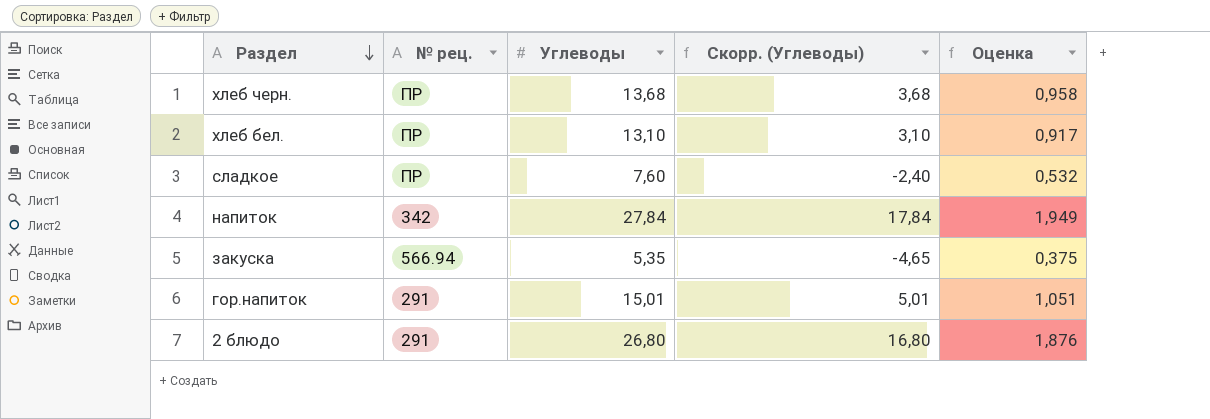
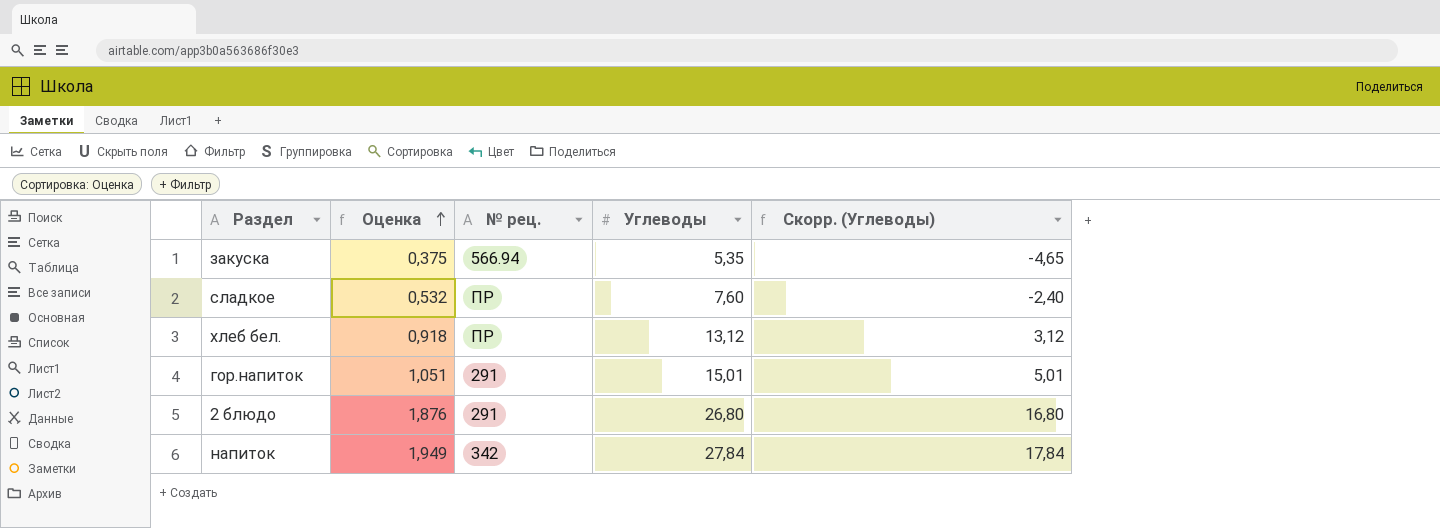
row order: Раздел descending -> Оценка ascending
column Оценка | position: 5 -> 2
row хлеб черн.: ПР | 13,68 | 3,68 | 0,958 -> none
хлеб бел. | Оценка: 0,917 -> 0,918
хлеб бел. | Углеводы: 13,10 -> 13,12
хлеб бел. | Скорр. (Углеводы): 3,10 -> 3,12

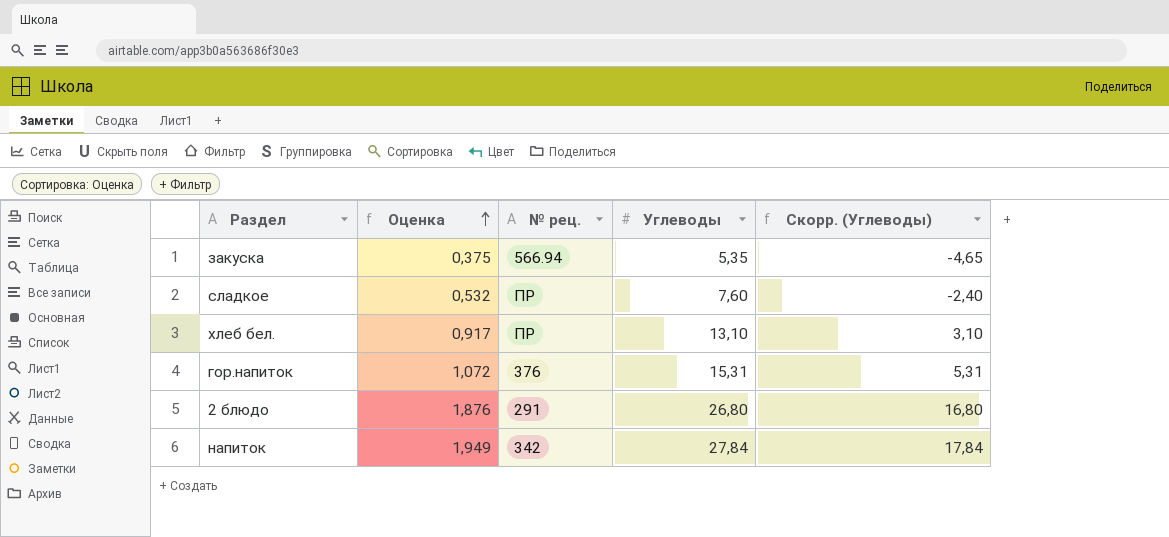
хлеб бел. | Оценка: 0,918 -> 0,917
хлеб бел. | Углеводы: 13,12 -> 13,10
хлеб бел. | Скорр. (Углеводы): 3,12 -> 3,10
гор.напиток | Оценка: 1,051 -> 1,072
гор.напиток | № рец.: 291 -> 376
гор.напиток | Углеводы: 15,01 -> 15,31
гор.напиток | Скорр. (Углеводы): 5,01 -> 5,31

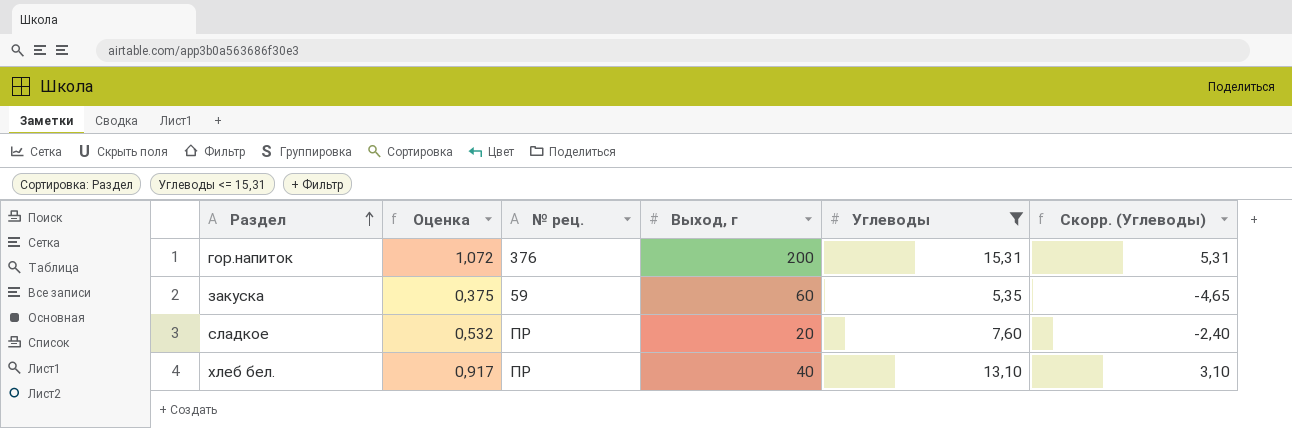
filter: none -> Углеводы <= 15,31
row order: Оценка ascending -> Раздел ascending
column Выход, г | position: none -> 4
закуска | № рец.: 566.94 -> 59

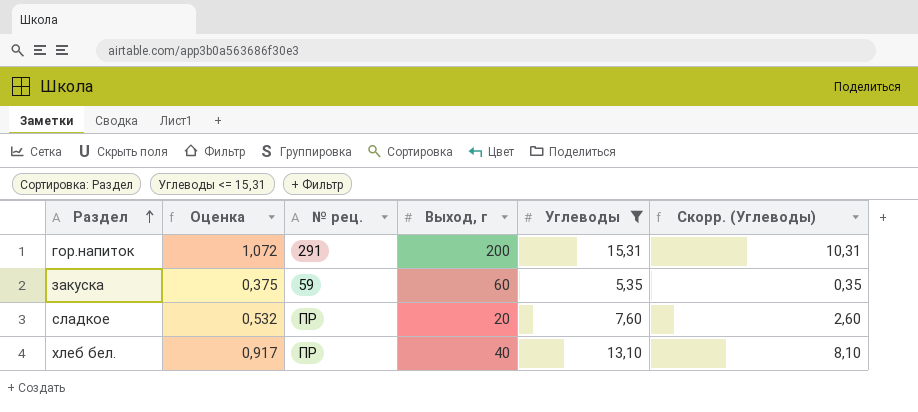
column Скорр. (Углеводы) | formula: [Углеводы] - 10 -> [Углеводы] - 5
гор.напиток | № рец.: 376 -> 291

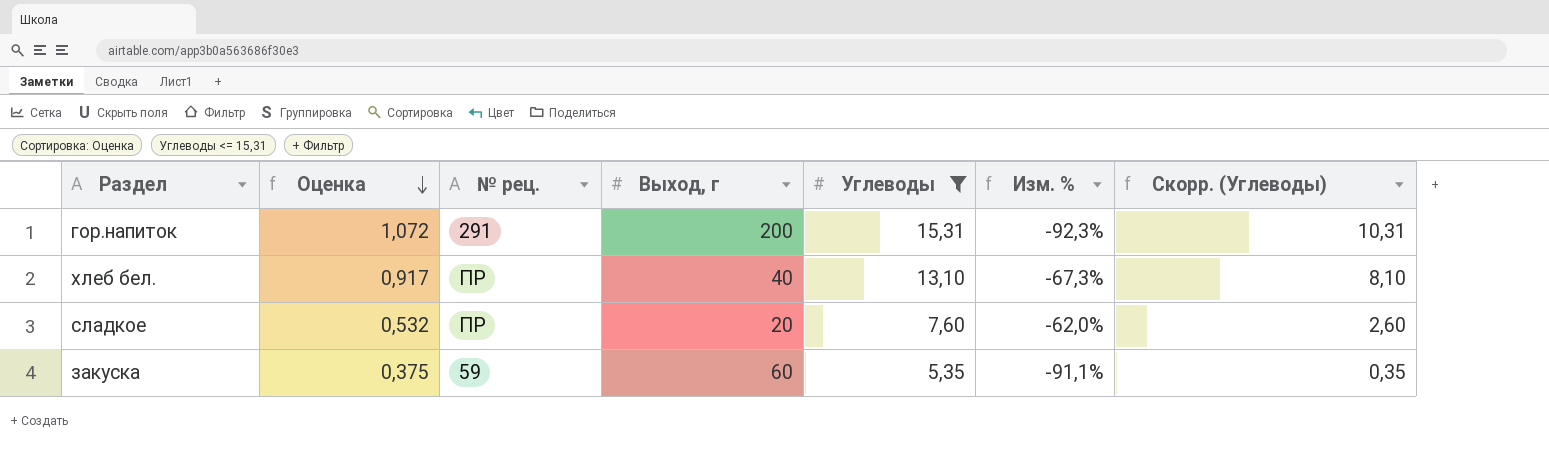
row order: Раздел ascending -> Оценка descending
column Изм. % | formula: none -> ([Углеводы] - [Выход, г]) / [Выход, г]

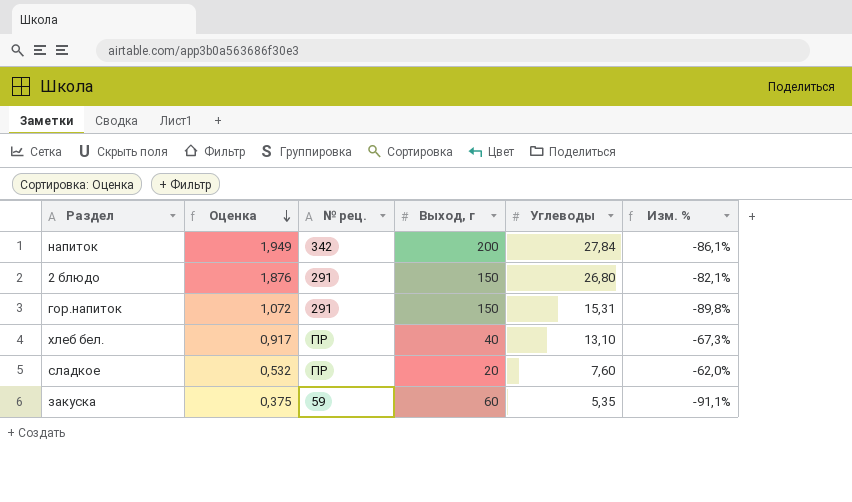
filter: Углеводы <= 15,31 -> none
column Скорр. (Углеводы) | formula: [Углеводы] - 5 -> none
гор.напиток | Выход, г: 200 -> 150
гор.напиток | Изм. %: -92,3% -> -89,8%

